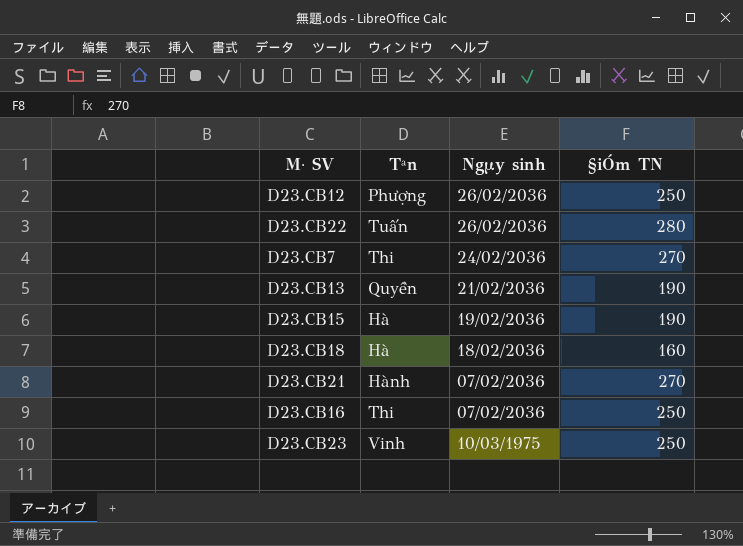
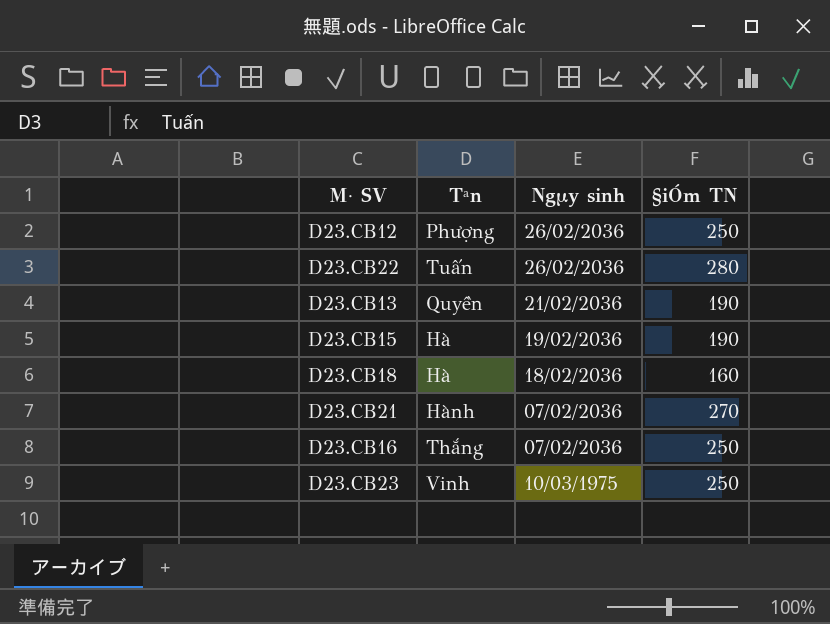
row D23.CB7: Thi | 24/02/2036 | 270 -> none
D23.CB16 | Tªn: Thi -> Thắng

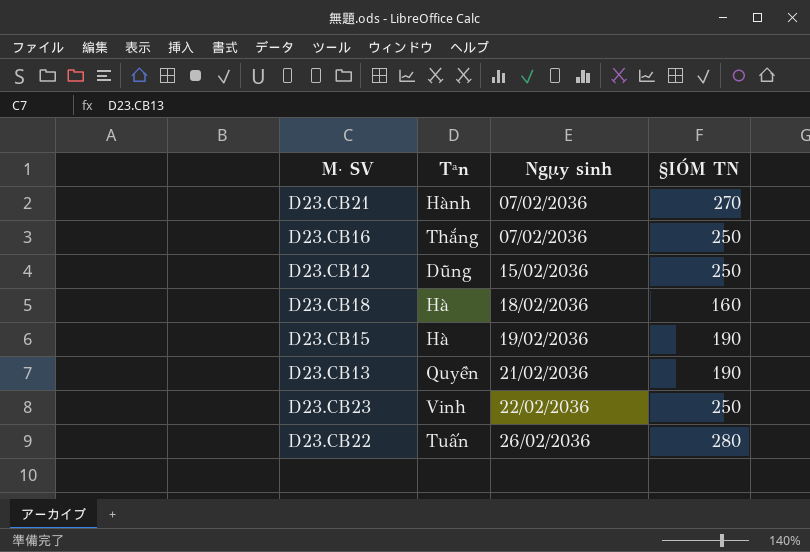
row order: Ngµy sinh descending -> Ngµy sinh ascending
column name: §iÓm TN -> §IÓM TN
D23.CB12 | Tªn: Phượng -> Dũng
D23.CB12 | Ngµy sinh: 26/02/2036 -> 15/02/2036
D23.CB23 | Ngµy sinh: 10/03/1975 -> 22/02/2036

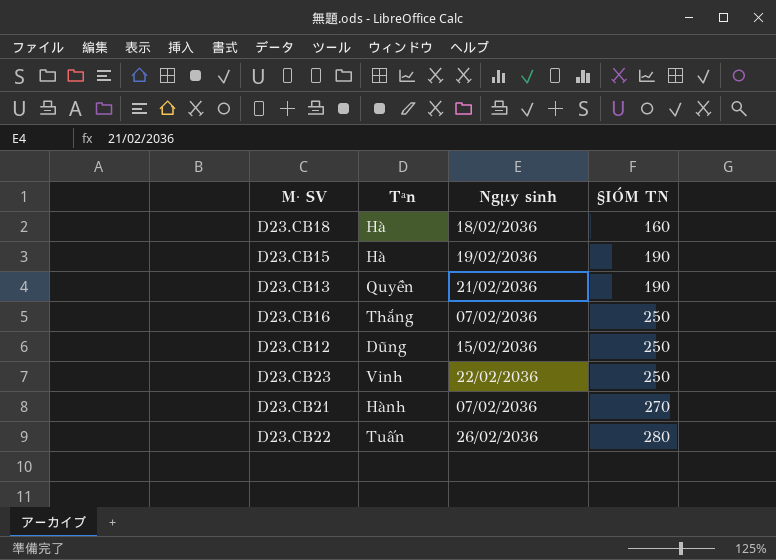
row order: Ngµy sinh ascending -> §IÓM TN ascending

